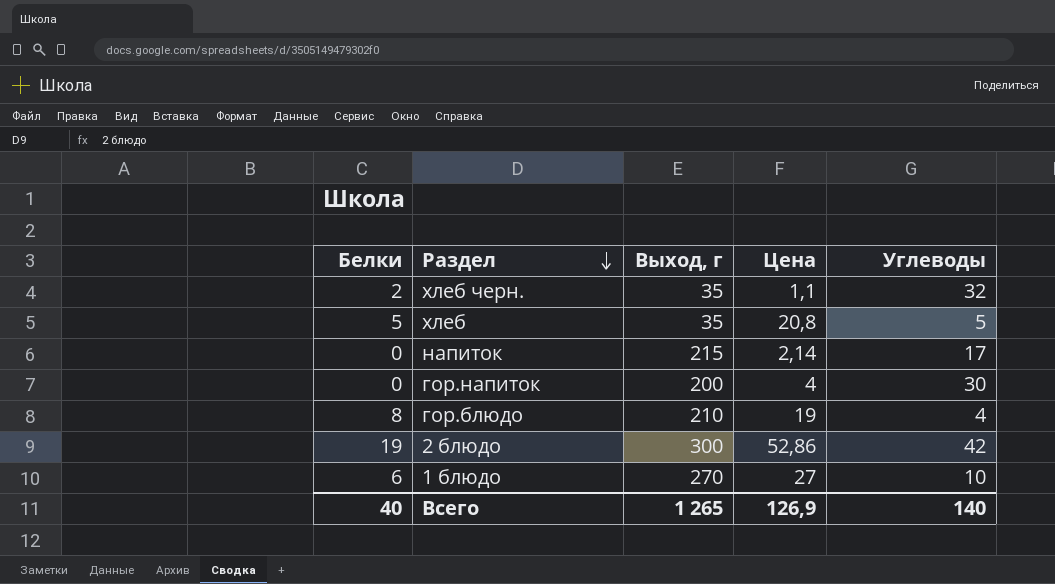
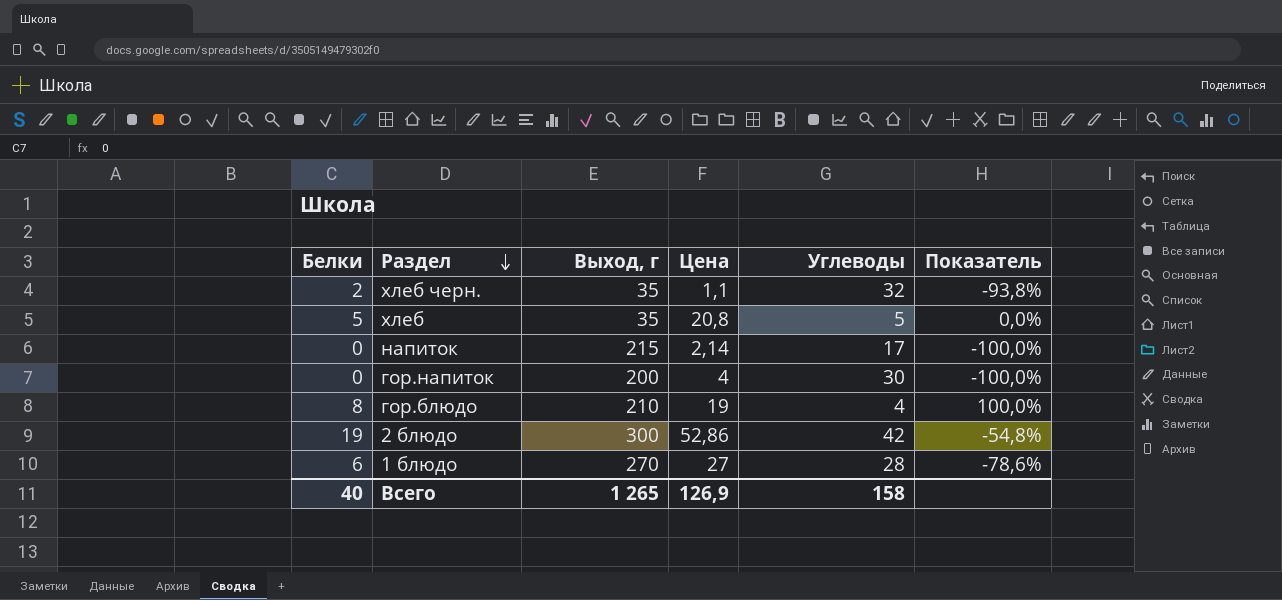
column Показатель | formula: none -> ([Белки] - [Углеводы]) / [Углеводы]
1 блюдо | Углеводы: 10 -> 28
Всего | Углеводы: 140 -> 158

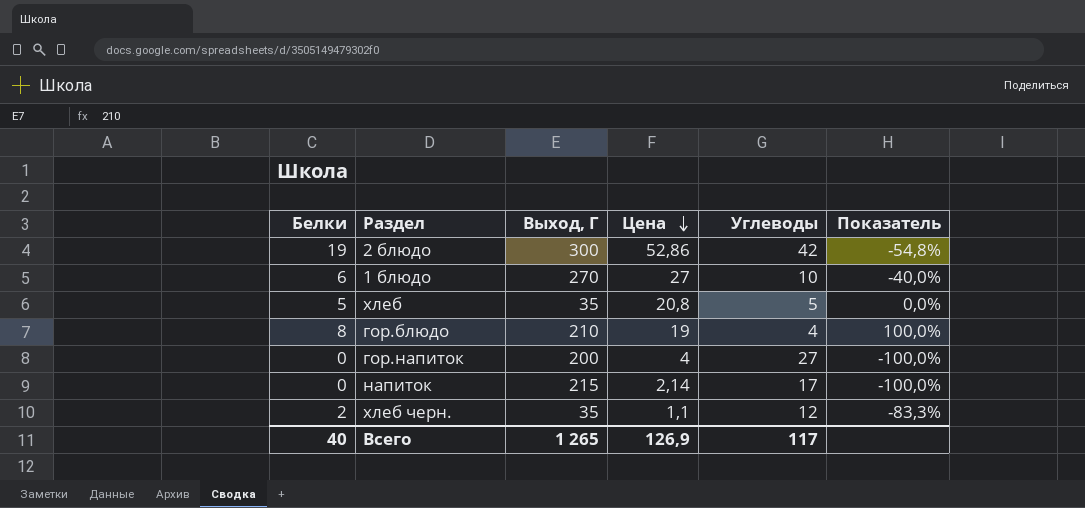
row order: Раздел descending -> Цена descending
column name: Выход, г -> Выход, Г
1 блюдо | Углеводы: 28 -> 10
1 блюдо | Показатель: -78,6% -> -40,0%
гор.напиток | Углеводы: 30 -> 27
хлеб черн. | Углеводы: 32 -> 12
хлеб черн. | Показатель: -93,8% -> -83,3%
Всего | Углеводы: 158 -> 117

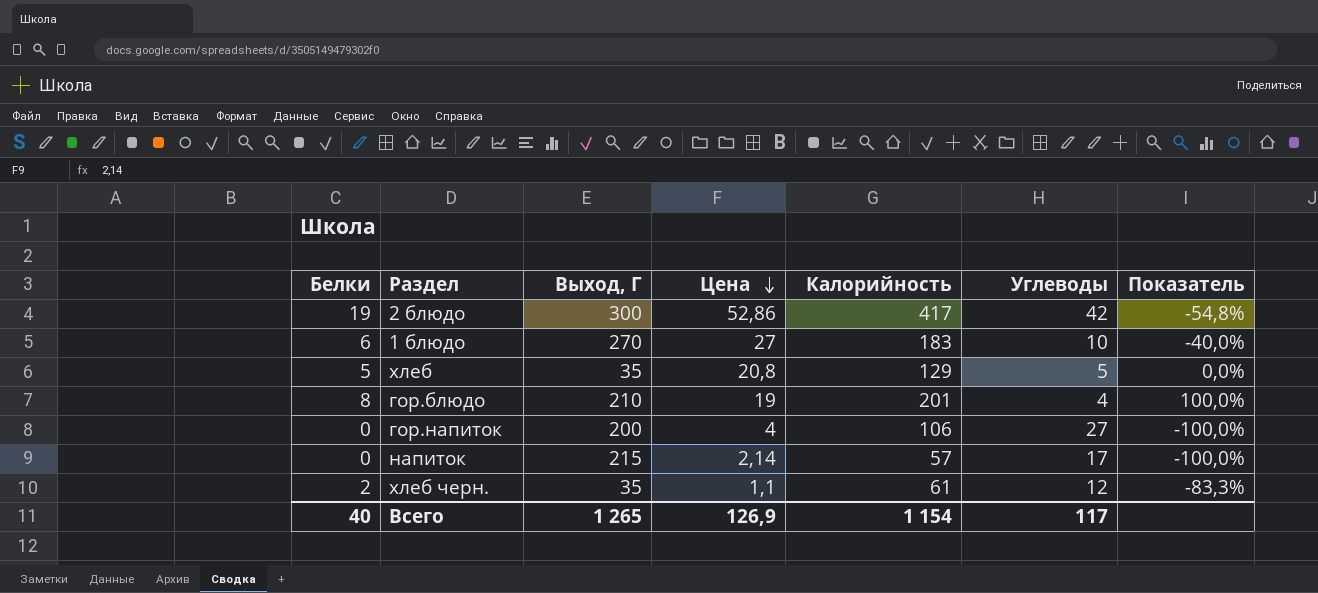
column Калорийность | position: none -> 5

